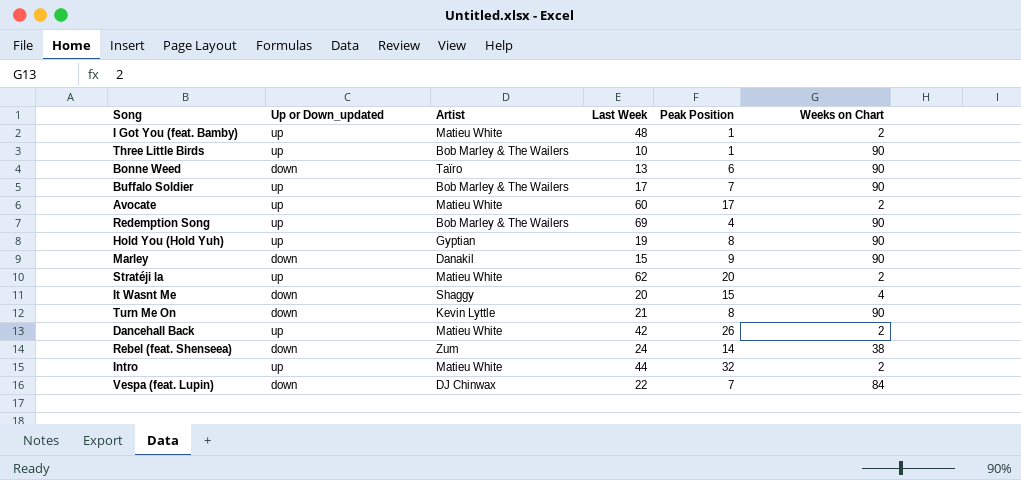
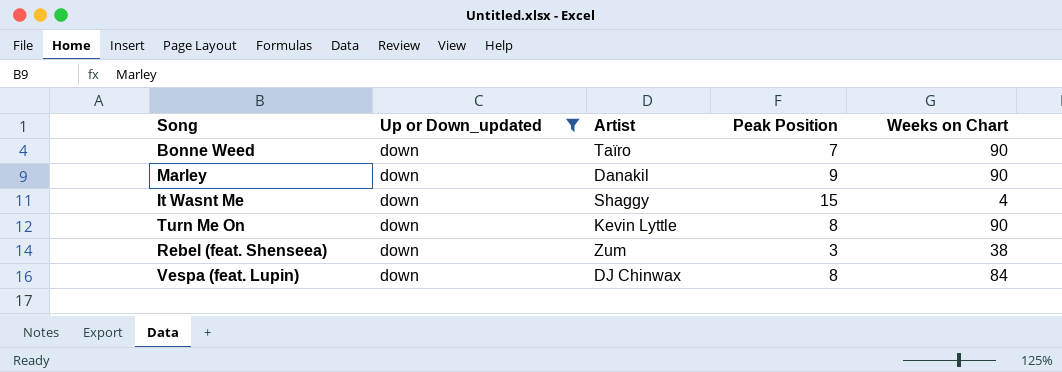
filter: none -> Up or Down_updated = down
column Last Week | position: 4 -> none
Bonne Weed | Peak Position: 6 -> 7
Rebel (feat. Shenseea) | Peak Position: 14 -> 3
Vespa (feat. Lupin) | Peak Position: 7 -> 8

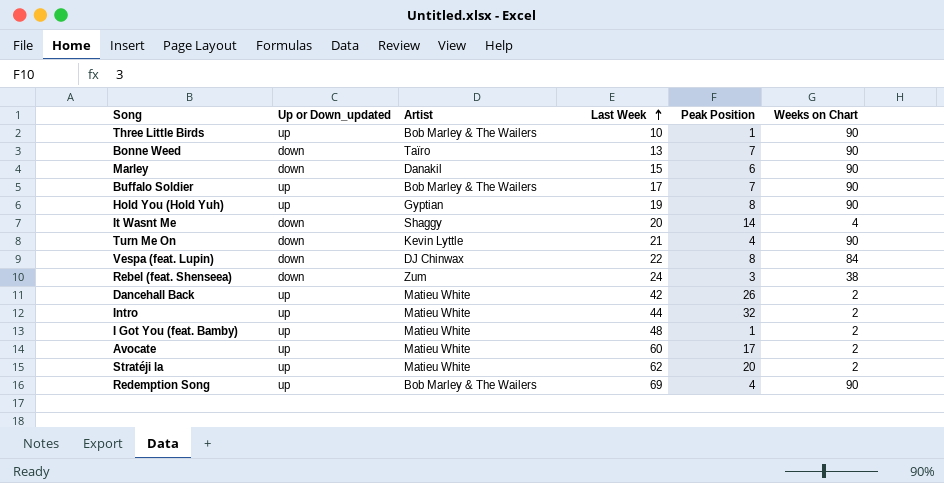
filter: Up or Down_updated = down -> none
row order: none -> Last Week ascending
column Last Week | position: none -> 4
Marley | Peak Position: 9 -> 6
It Wasnt Me | Peak Position: 15 -> 14
Turn Me On | Peak Position: 8 -> 4

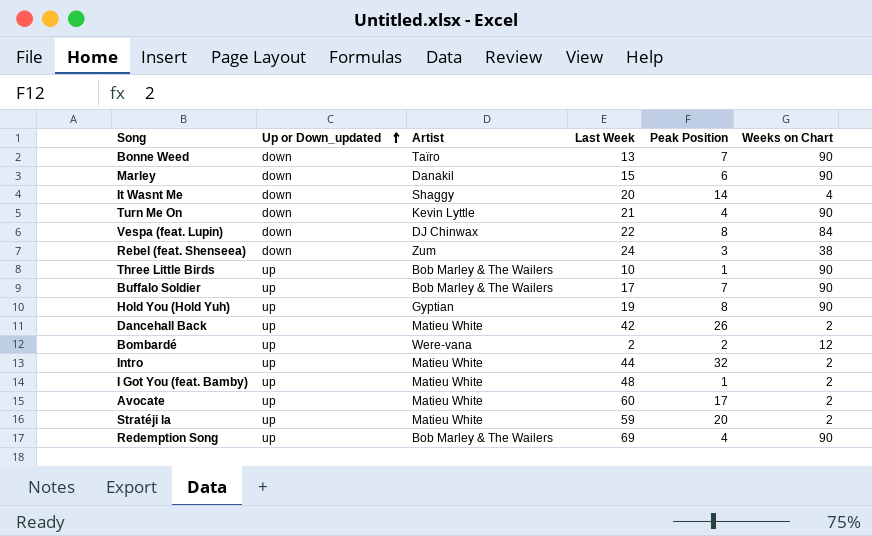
row order: Last Week ascending -> Up or Down_updated ascending
row Bombardé: none -> up | Were-vana | 2 | 2 | 12
Stratéji la | Last Week: 62 -> 59

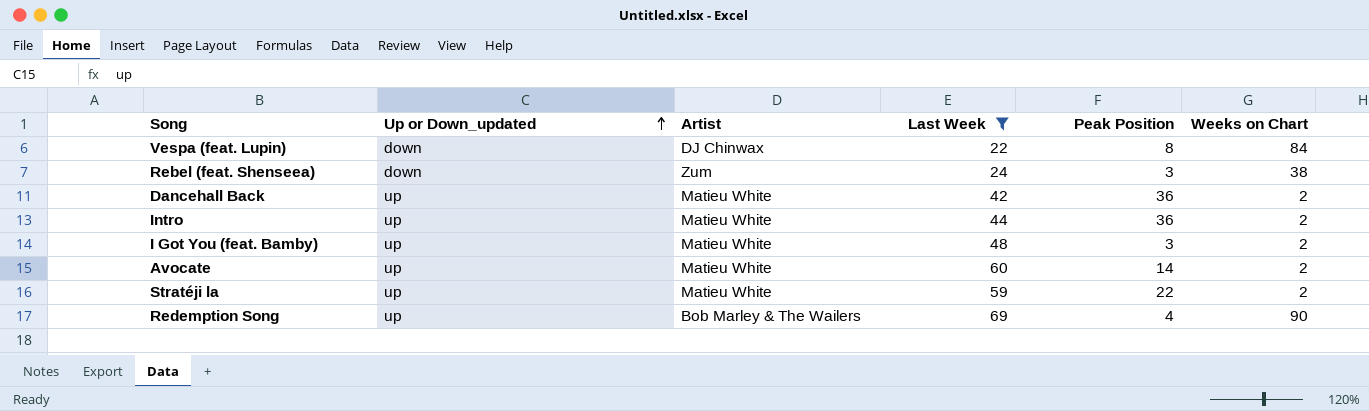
filter: none -> Last Week >= 22
Dancehall Back | Peak Position: 26 -> 36
Intro | Peak Position: 32 -> 36
I Got You (feat. Bamby) | Peak Position: 1 -> 3
Avocate | Peak Position: 17 -> 14
Stratéji la | Peak Position: 20 -> 22

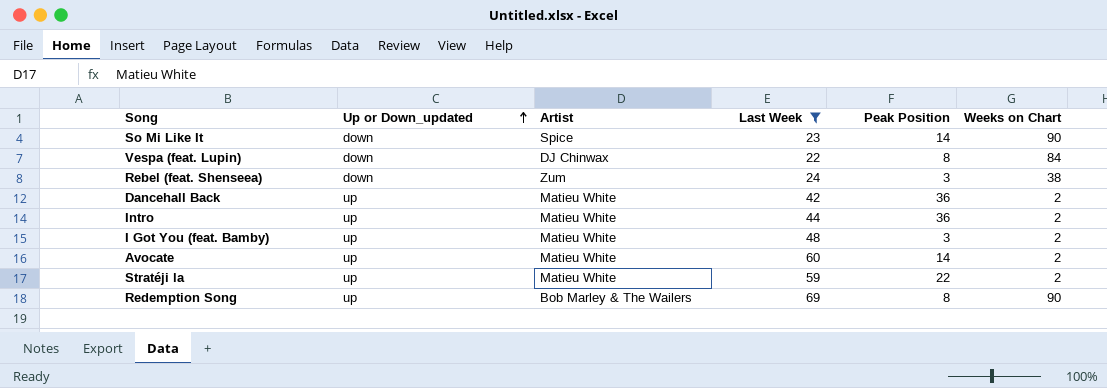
row So Mi Like It: none -> down | Spice | 23 | 14 | 90
Redemption Song | Peak Position: 4 -> 8

